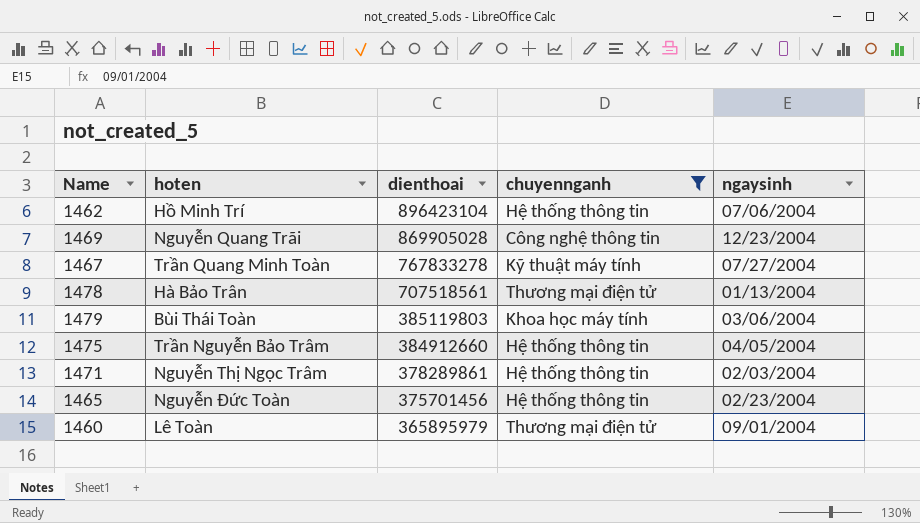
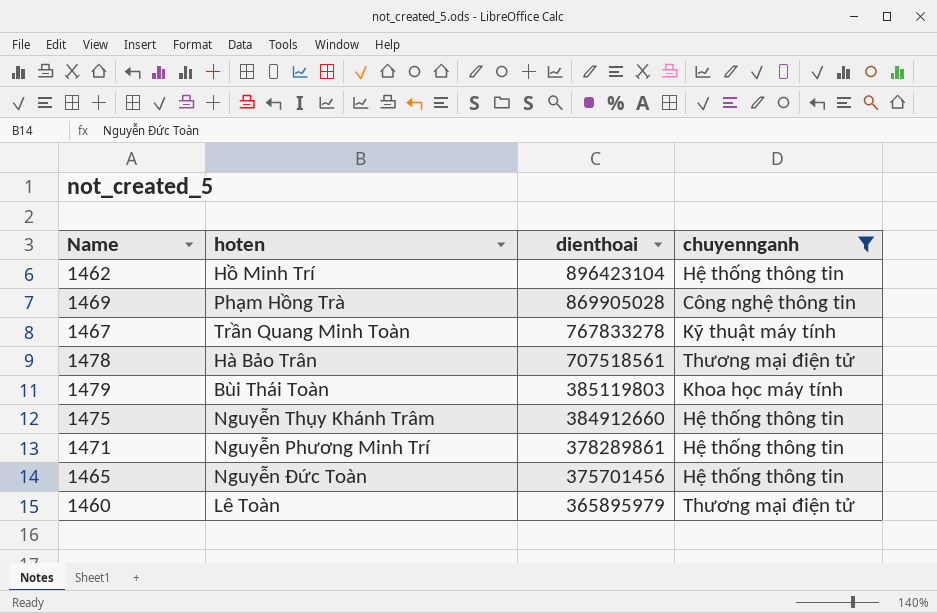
column ngaysinh | position: 5 -> none
1469 | hoten: Nguyễn Quang Trãi -> Phạm Hồng Trà
1475 | hoten: Trần Nguyễn Bảo Trâm -> Nguyễn Thụy Khánh Trâm
1471 | hoten: Nguyễn Thị Ngọc Trâm -> Nguyễn Phương Minh Trí

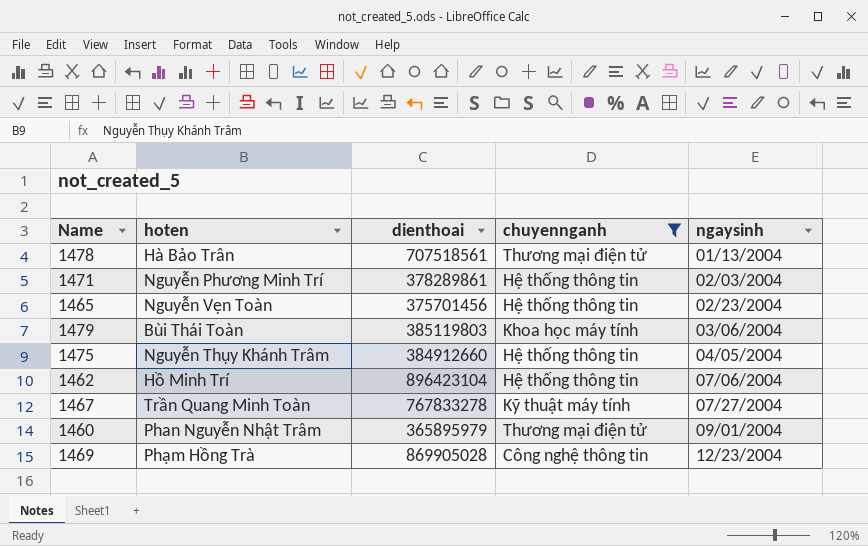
row order: dienthoai descending -> ngaysinh ascending
column ngaysinh | position: none -> 5
1465 | hoten: Nguyễn Đức Toàn -> Nguyễn Vẹn Toàn
1460 | hoten: Lê Toàn -> Phan Nguyễn Nhật Trâm

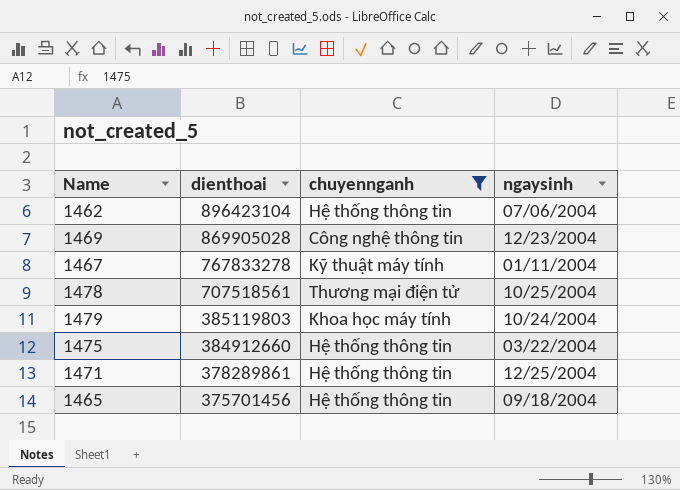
row order: ngaysinh ascending -> dienthoai descending
column hoten | position: 2 -> none
row 1460: Phan Nguyễn Nhật Trâm | 365895979 | Thương mại điện tử | 09/01/2004 -> none
1467 | ngaysinh: 07/27/2004 -> 01/11/2004
1478 | ngaysinh: 01/13/2004 -> 10/25/2004
1479 | ngaysinh: 03/06/2004 -> 10/24/2004
1475 | ngaysinh: 04/05/2004 -> 03/22/2004
1471 | ngaysinh: 02/03/2004 -> 12/25/2004
1465 | ngaysinh: 02/23/2004 -> 09/18/2004

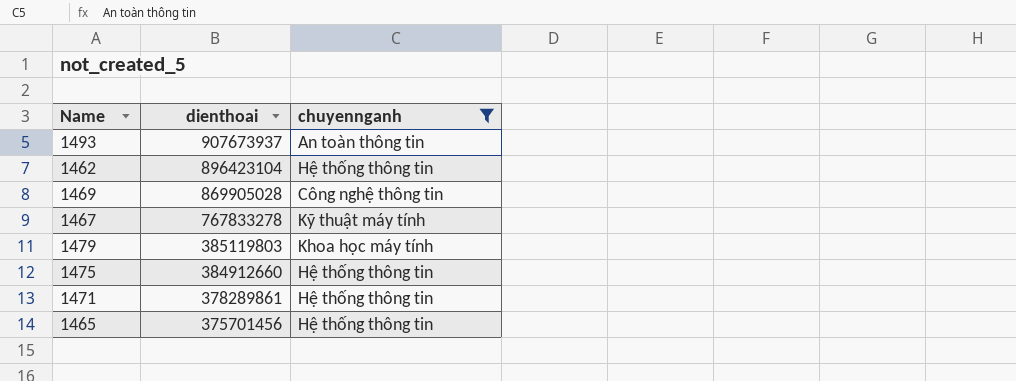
column ngaysinh | position: 4 -> none
row 1478: 707518561 | Thương mại điện tử | 10/25/2004 -> none
row 1493: none -> 907673937 | An toàn thông tin

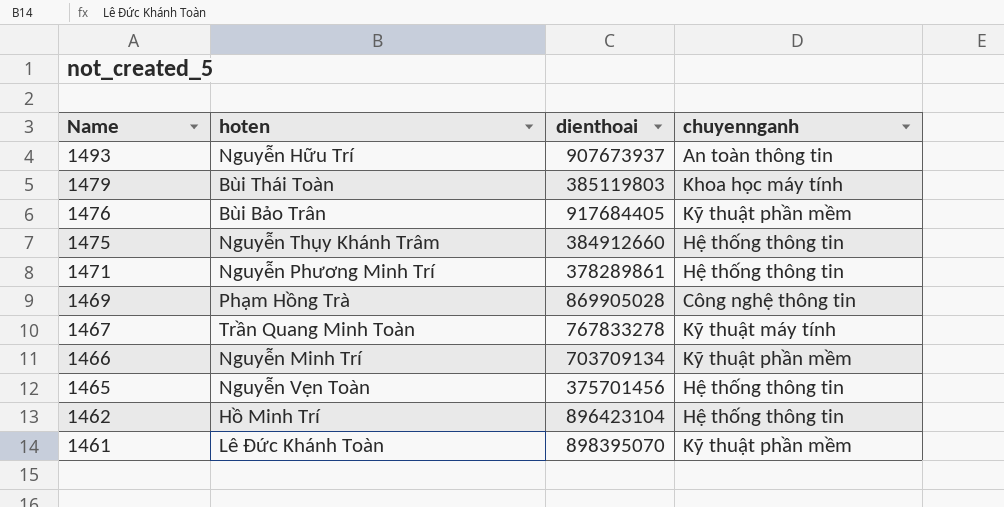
filter: chuyennganh != Kỹ thuật phần mềm -> none
row order: dienthoai descending -> Name descending
column hoten | position: none -> 2

